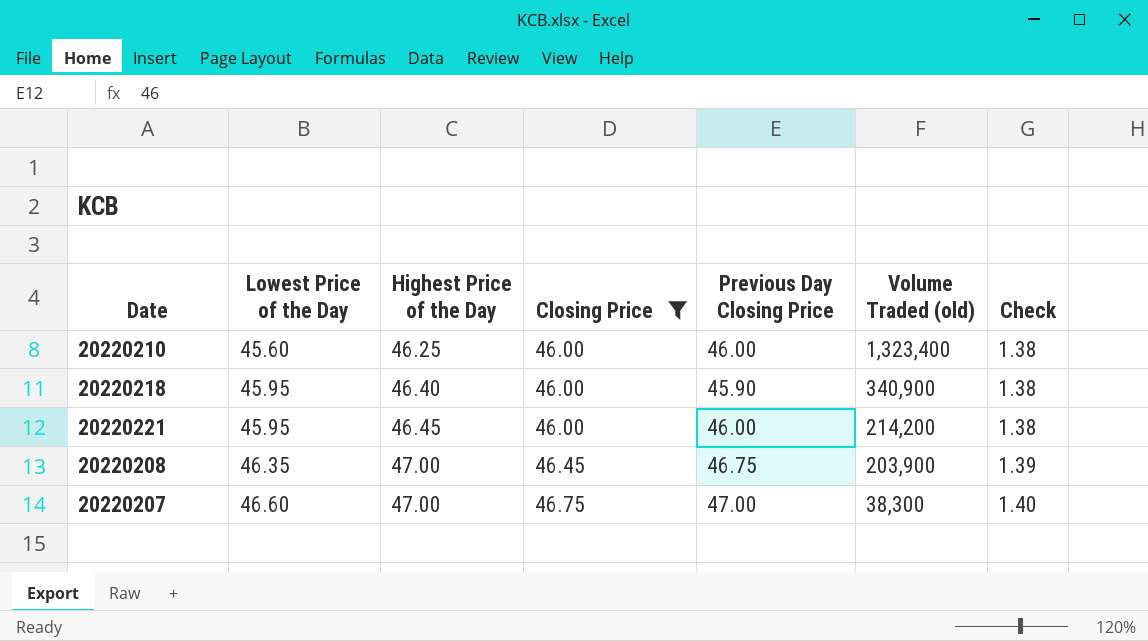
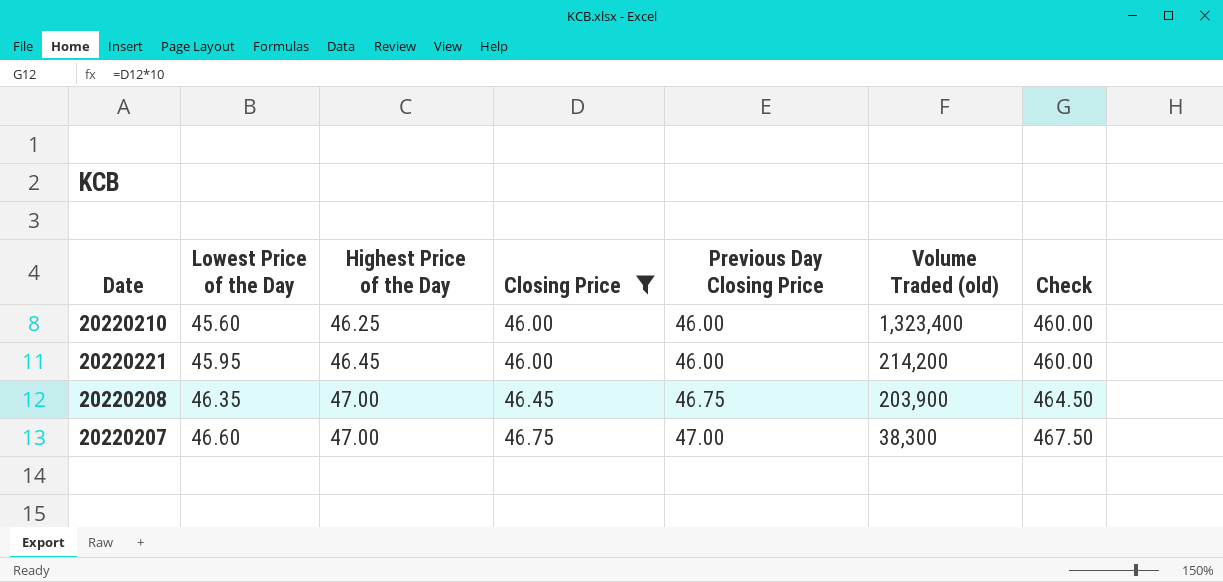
column Check | formula: [Closing Price] * 0.03 -> [Closing Price] * 10
row 20220218: 45.95 | 46.40 | 46.00 | 45.90 | 340,900 | 1.38 -> none

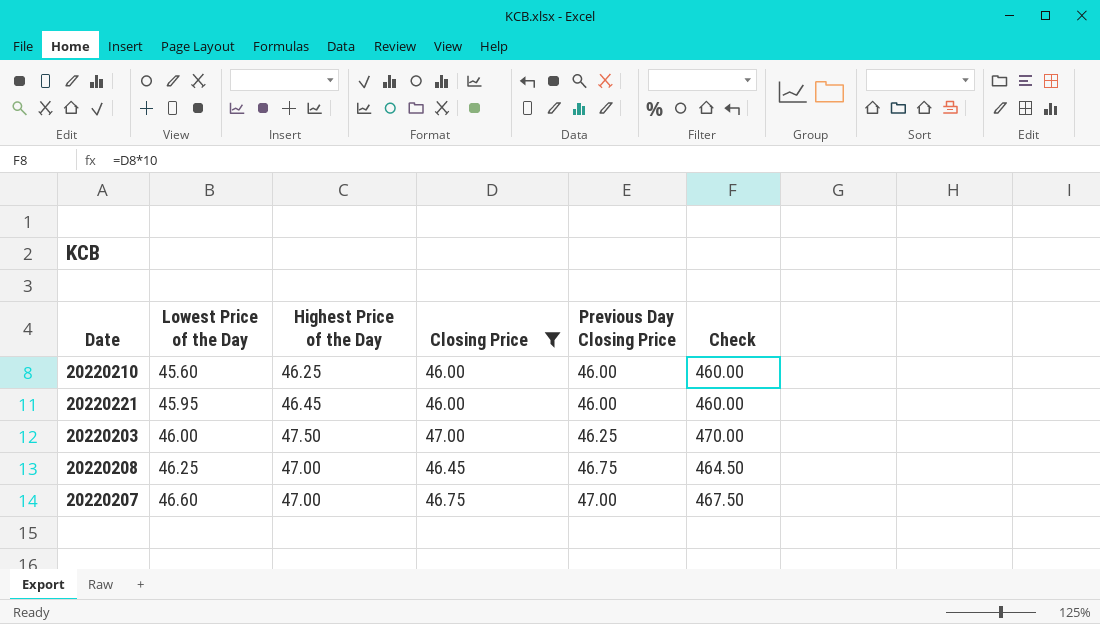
column Volume Traded (old) | position: 6 -> none
row 20220203: none -> 46.00 | 47.50 | 47.00 | 46.25 | 470.00
20220208 | Lowest Price of the Day: 46.35 -> 46.25

